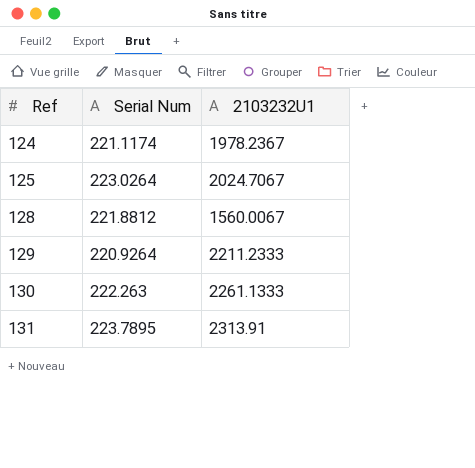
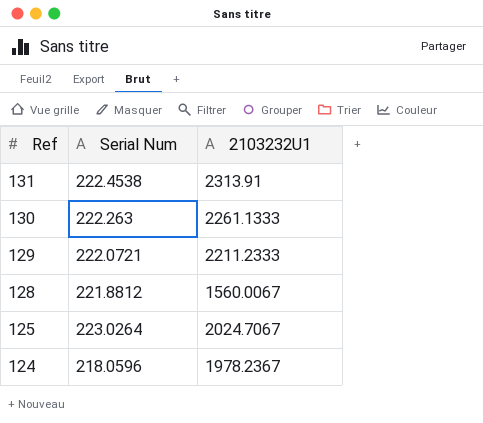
row order: Ref ascending -> Ref descending
131 | Serial Num: 223.7895 -> 222.4538
129 | Serial Num: 220.9264 -> 222.0721
124 | Serial Num: 221.1174 -> 218.0596

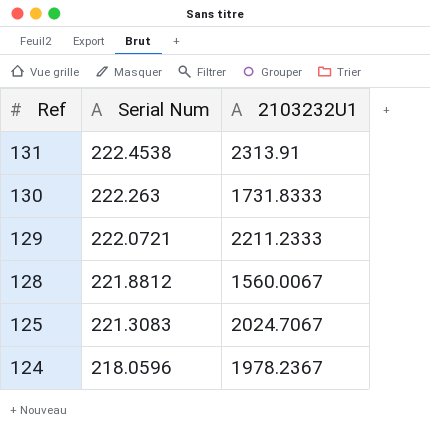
130 | 2103232U1: 2261.1333 -> 1731.8333
125 | Serial Num: 223.0264 -> 221.3083

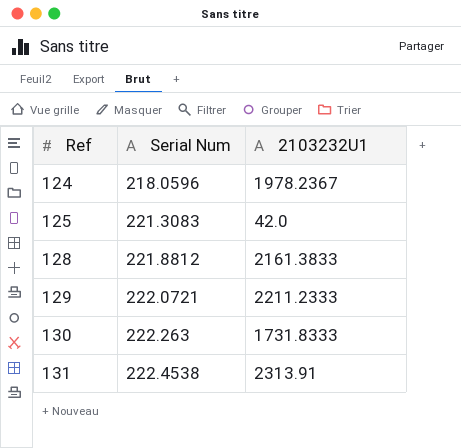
row order: Ref descending -> Ref ascending
125 | 2103232U1: 2024.7067 -> 42.0
128 | 2103232U1: 1560.0067 -> 2161.3833

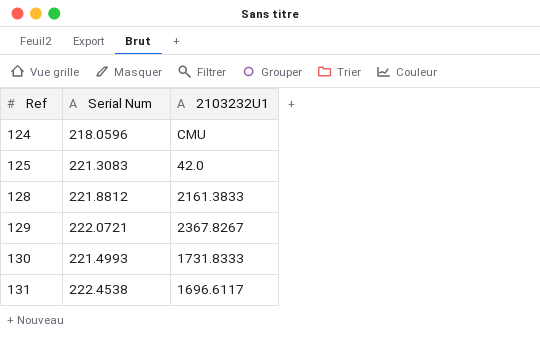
124 | 2103232U1: 1978.2367 -> CMU
129 | 2103232U1: 2211.2333 -> 2367.8267
130 | Serial Num: 222.263 -> 221.4993
131 | 2103232U1: 2313.91 -> 1696.6117

